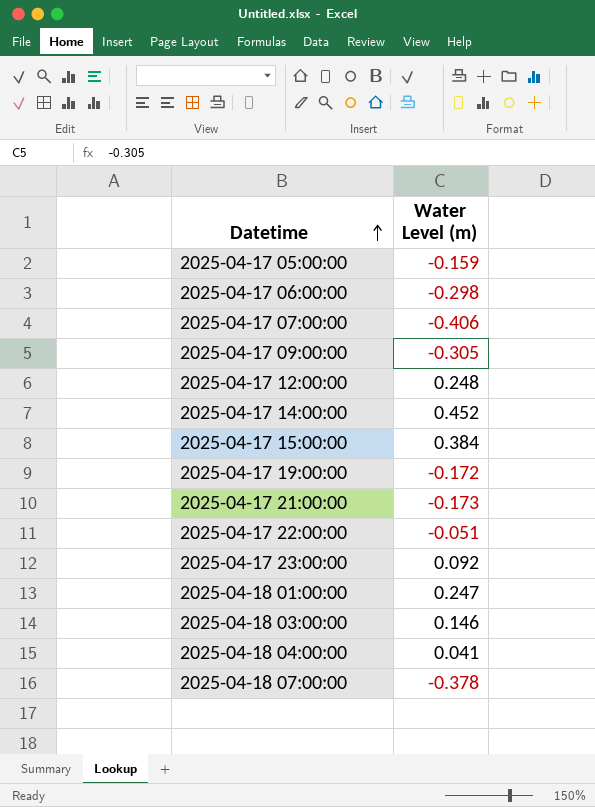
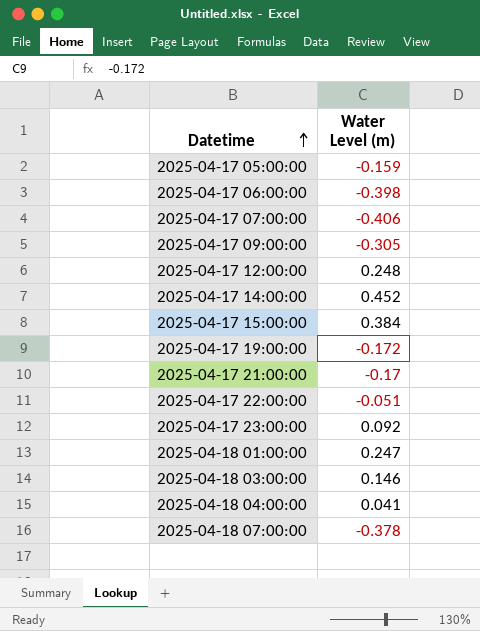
2025-04-17 06:00:00 | Water Level (m): -0.298 -> -0.398
2025-04-17 21:00:00 | Water Level (m): -0.173 -> -0.17

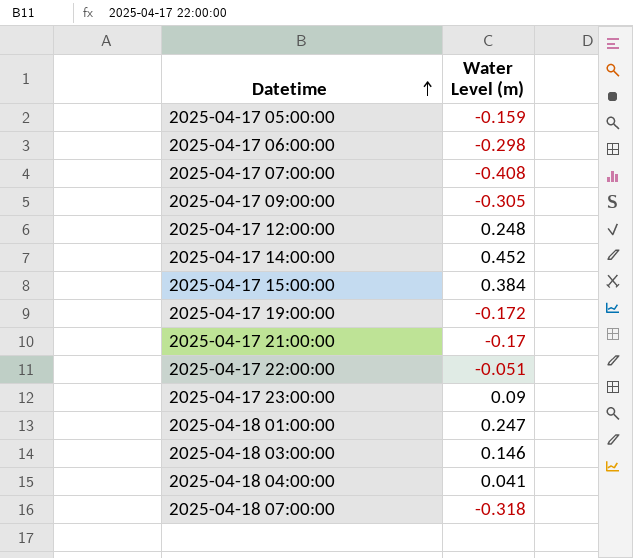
2025-04-17 06:00:00 | Water Level (m): -0.398 -> -0.298
2025-04-17 07:00:00 | Water Level (m): -0.406 -> -0.408
2025-04-17 23:00:00 | Water Level (m): 0.092 -> 0.09
2025-04-18 07:00:00 | Water Level (m): -0.378 -> -0.318

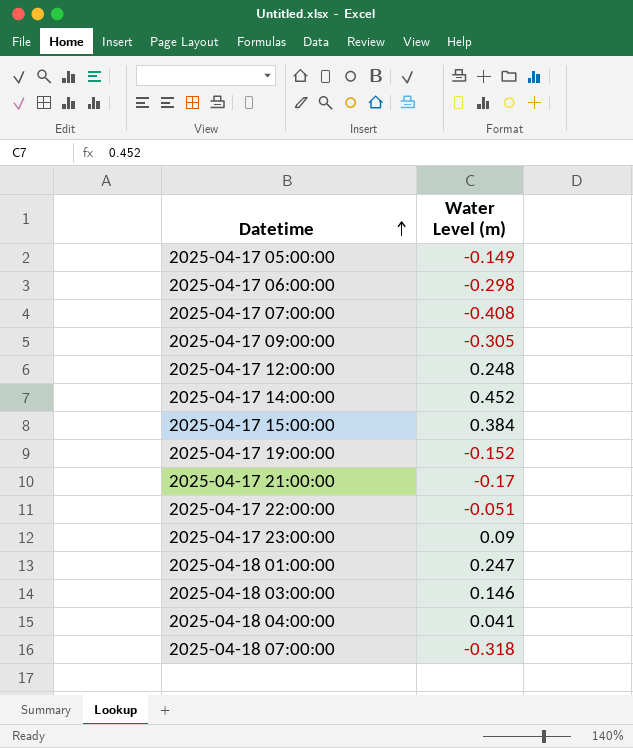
2025-04-17 05:00:00 | Water Level (m): -0.159 -> -0.149
2025-04-17 19:00:00 | Water Level (m): -0.172 -> -0.152

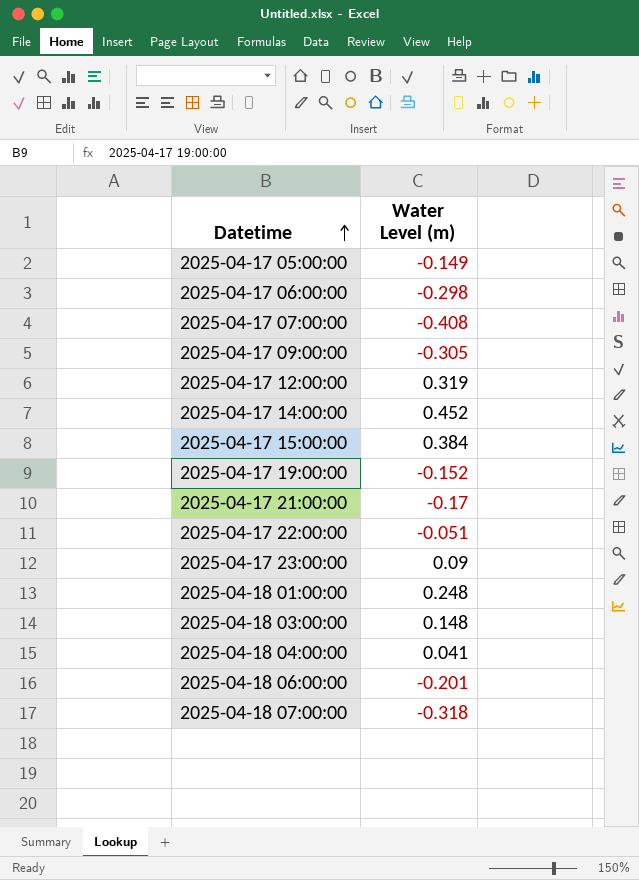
2025-04-17 12:00:00 | Water Level (m): 0.248 -> 0.319
2025-04-18 01:00:00 | Water Level (m): 0.247 -> 0.248
2025-04-18 03:00:00 | Water Level (m): 0.146 -> 0.148
row 2025-04-18 06:00:00: none -> -0.201

